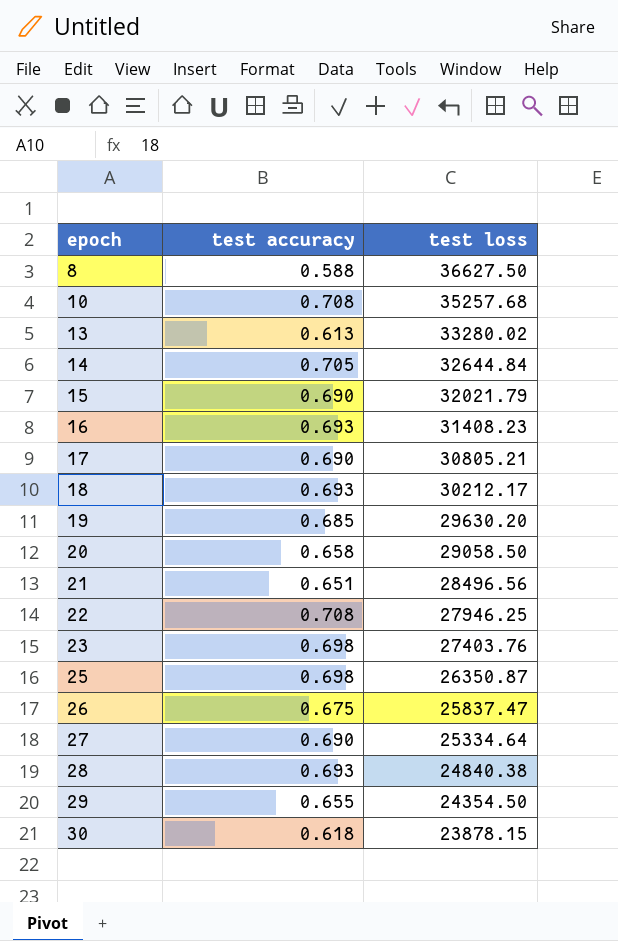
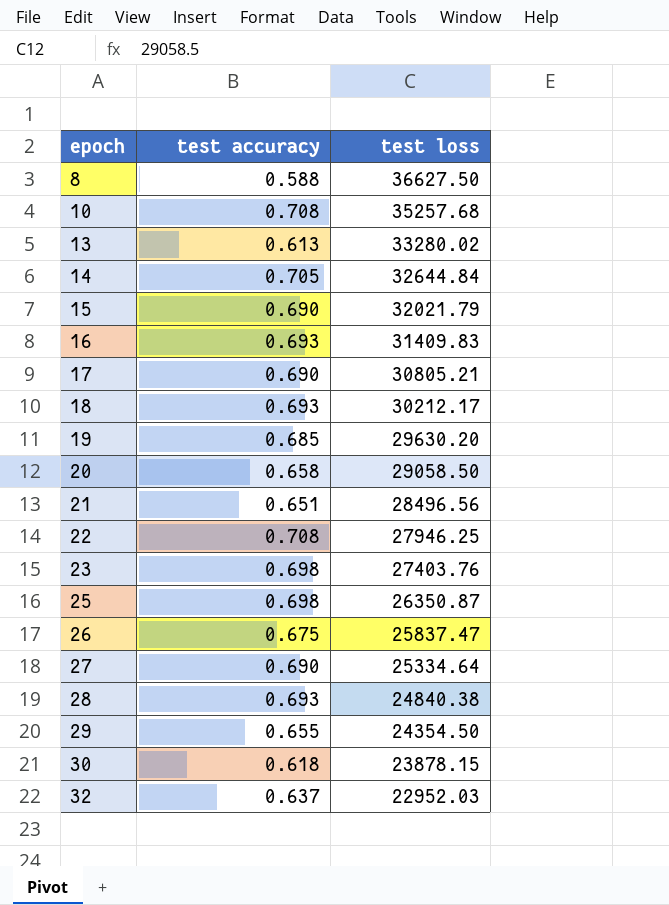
16 | test loss: 31408.23 -> 31409.83
row 32: none -> 0.637 | 22952.03

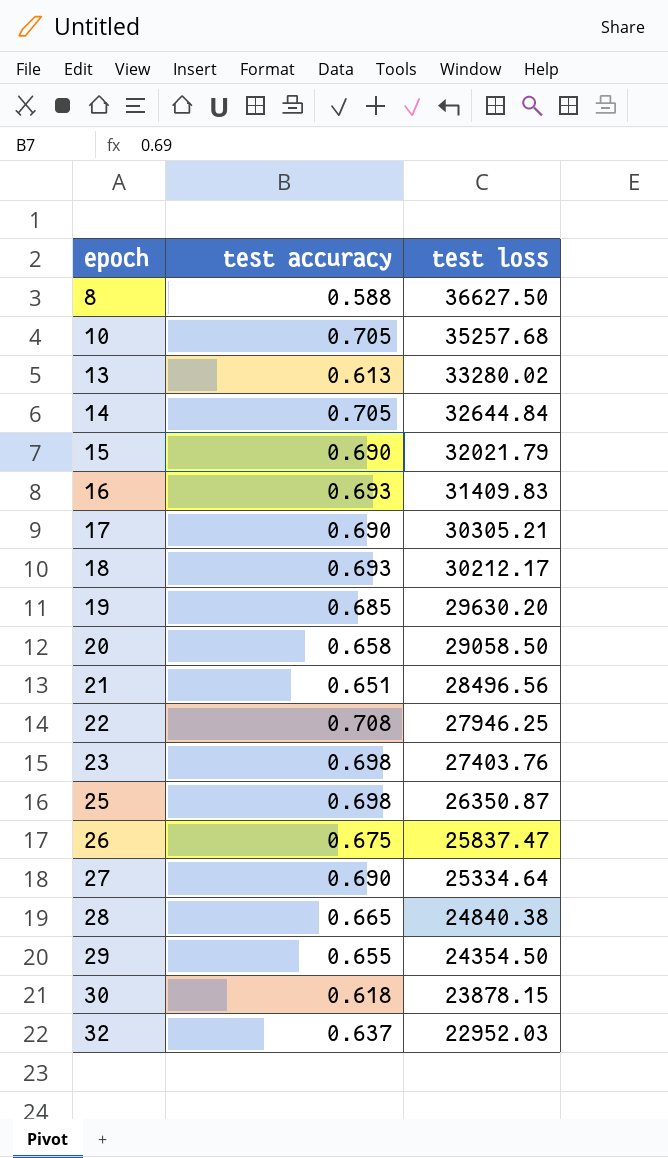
10 | test accuracy: 0.708 -> 0.705
17 | test loss: 30805.21 -> 30305.21
28 | test accuracy: 0.693 -> 0.665

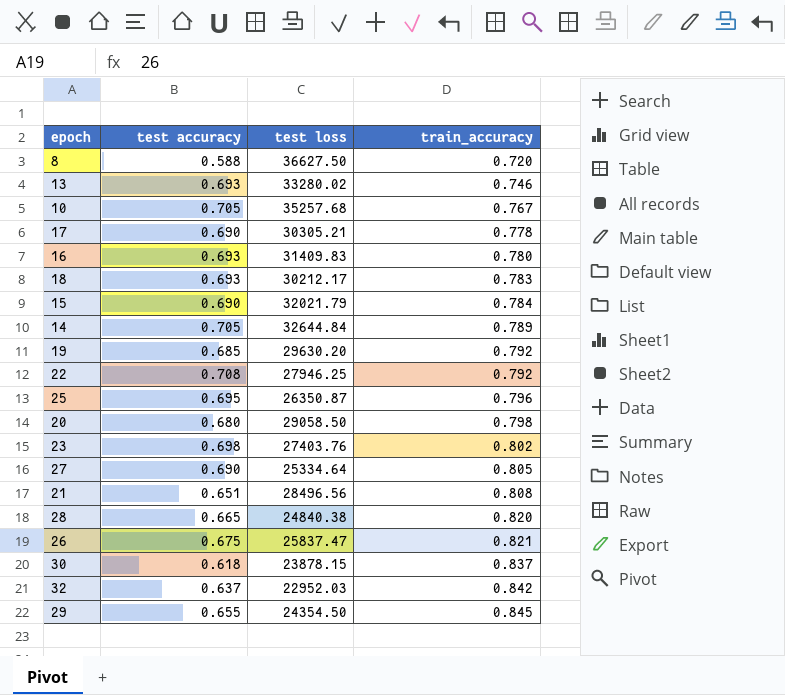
row order: epoch ascending -> train_accuracy ascending
column train_accuracy | position: none -> 4
13 | test accuracy: 0.613 -> 0.693
25 | test accuracy: 0.698 -> 0.695
20 | test accuracy: 0.658 -> 0.680

